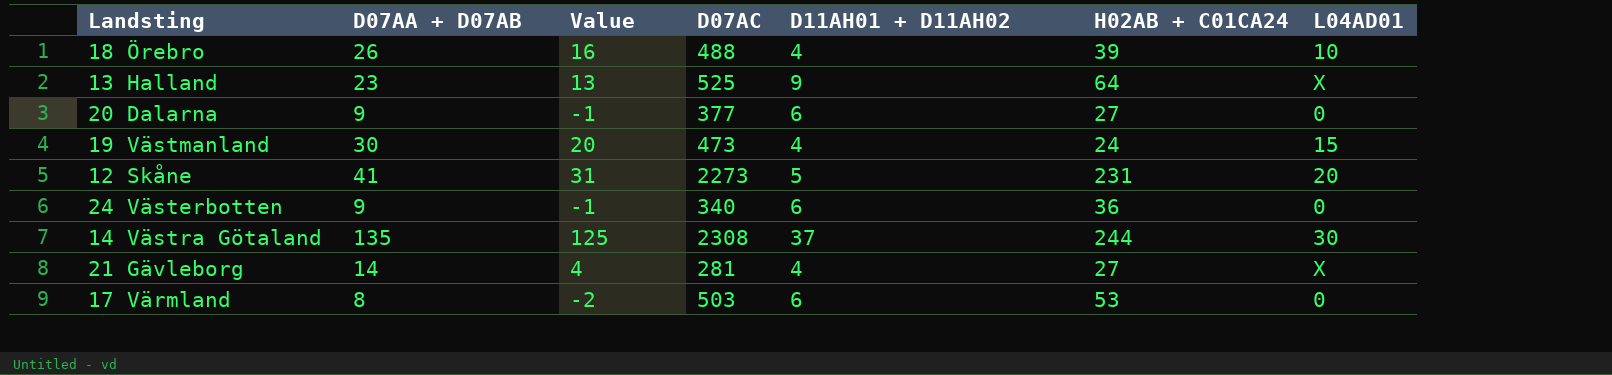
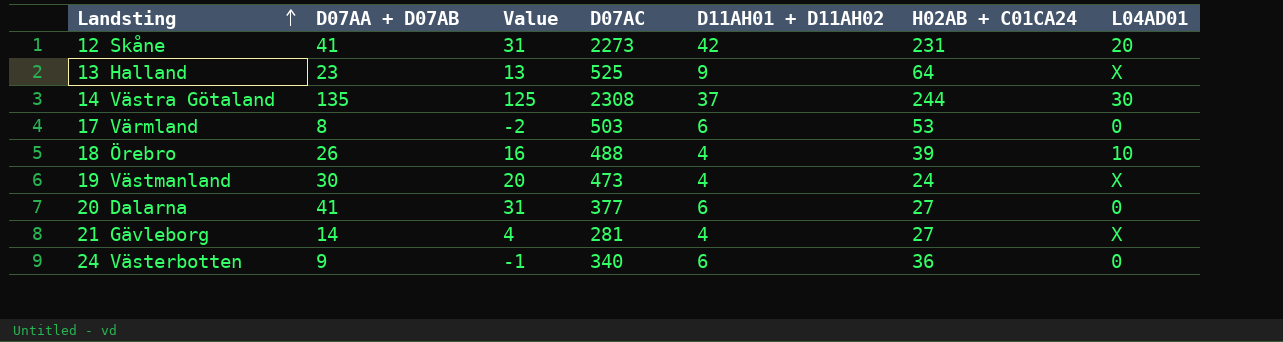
row order: none -> Landsting ascending
12 Skåne | D11AH01 + D11AH02: 5 -> 42
19 Västmanland | L04AD01: 15 -> X
20 Dalarna | D07AA + D07AB: 9 -> 41
20 Dalarna | Value: -1 -> 31

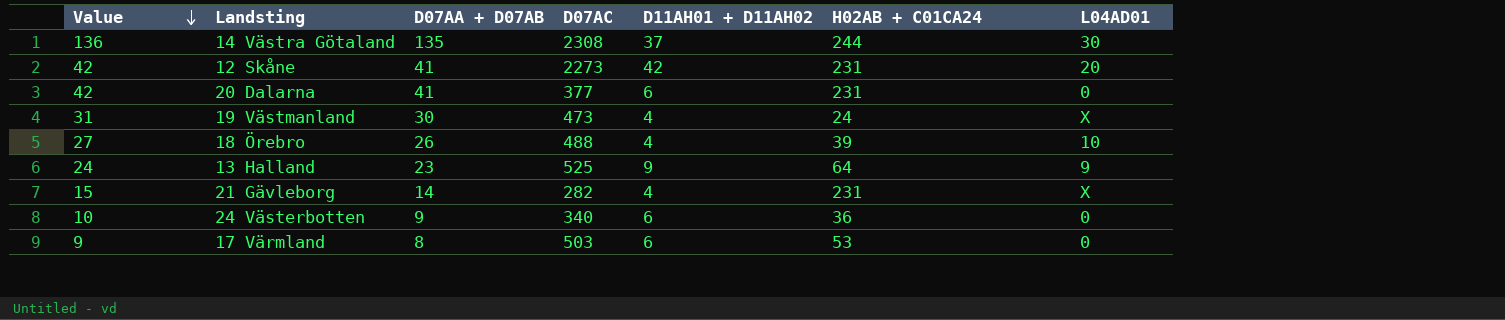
row order: Landsting ascending -> Value descending
column Value | formula: [D07AA + D07AB] - 10 -> [D07AA + D07AB] + 1
column Value | position: 3 -> 1
20 Dalarna | H02AB + C01CA24: 27 -> 231
13 Halland | L04AD01: X -> 9
21 Gävleborg | D07AC: 281 -> 282
21 Gävleborg | H02AB + C01CA24: 27 -> 231

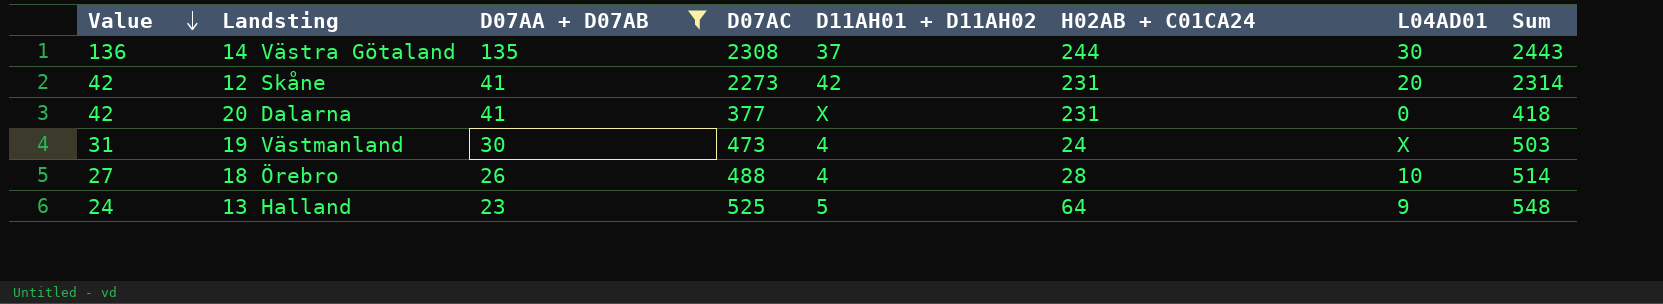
filter: none -> D07AA + D07AB >= 23
column Sum | formula: none -> [D07AA + D07AB] + [D07AC]
20 Dalarna | D11AH01 + D11AH02: 6 -> X
18 Örebro | H02AB + C01CA24: 39 -> 28
13 Halland | D11AH01 + D11AH02: 9 -> 5

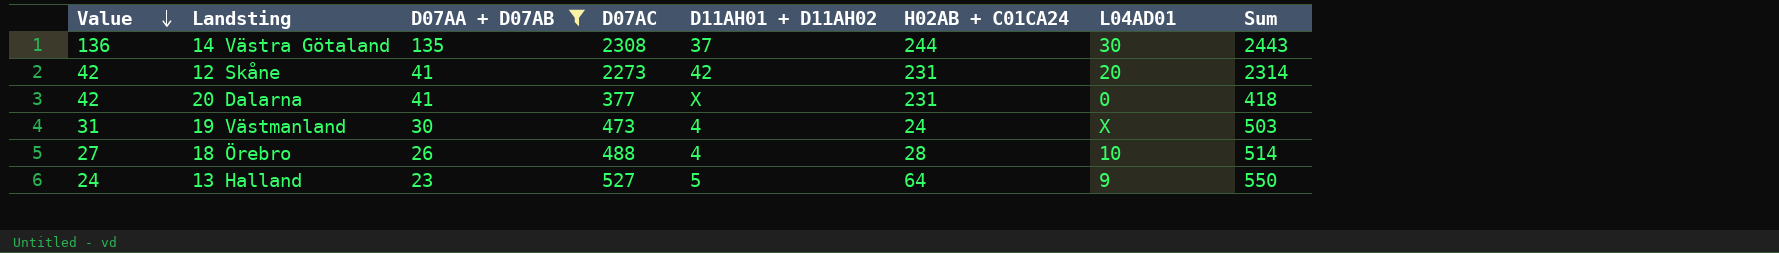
13 Halland | D07AC: 525 -> 527
13 Halland | Sum: 548 -> 550

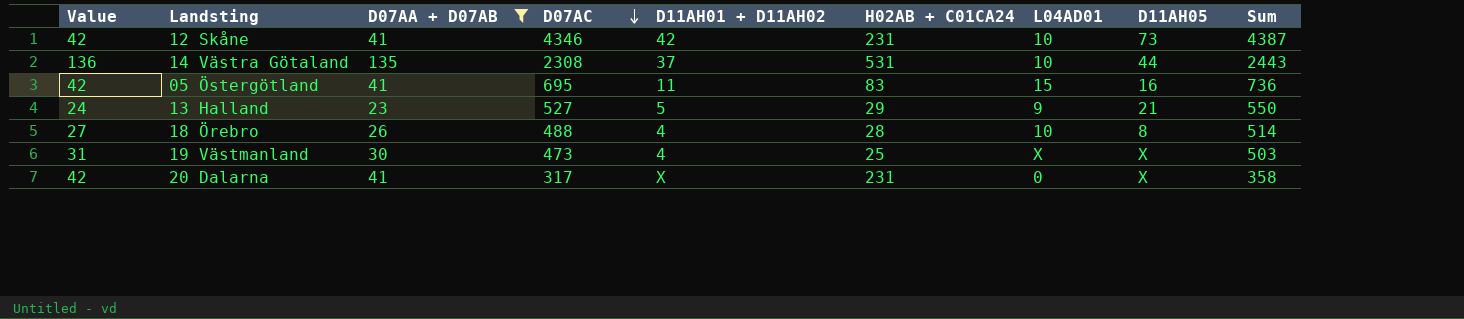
row order: Value descending -> D07AC descending
column D11AH05 | position: none -> 8
12 Skåne | D07AC: 2273 -> 4346
12 Skåne | L04AD01: 20 -> 10
12 Skåne | Sum: 2314 -> 4387
14 Västra Götaland | H02AB + C01CA24: 244 -> 531
14 Västra Götaland | L04AD01: 30 -> 10
row 05 Östergötland: none -> 42 | 41 | 695 | 11 | 83 | 15 | 16 | 736
13 Halland | H02AB + C01CA24: 64 -> 29
19 Västmanland | H02AB + C01CA24: 24 -> 25
20 Dalarna | D07AC: 377 -> 317
20 Dalarna | Sum: 418 -> 358

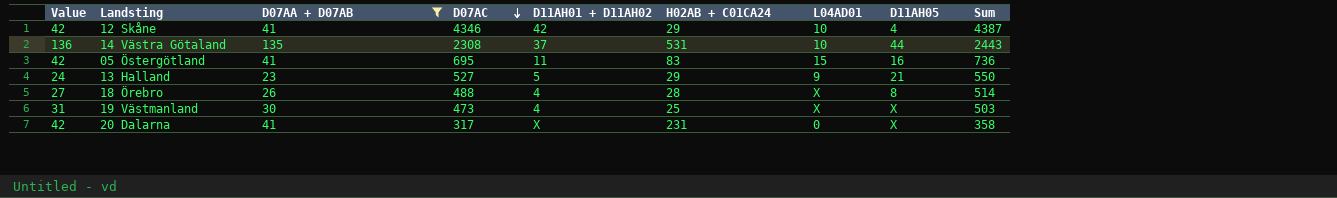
12 Skåne | H02AB + C01CA24: 231 -> 29
12 Skåne | D11AH05: 73 -> 4
18 Örebro | L04AD01: 10 -> X

